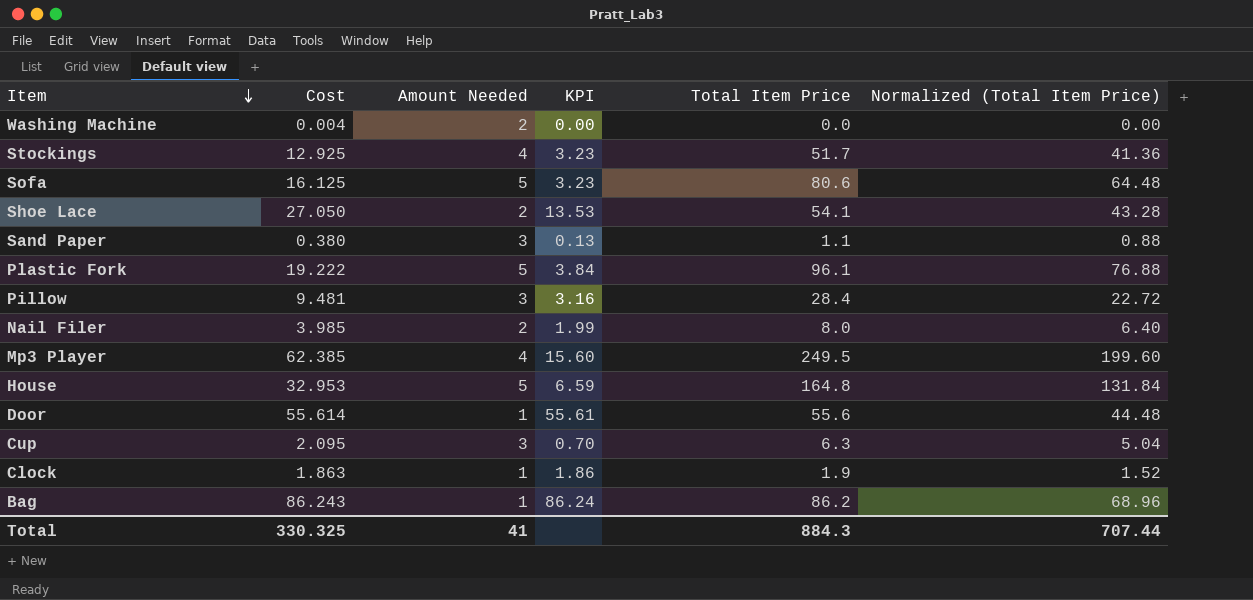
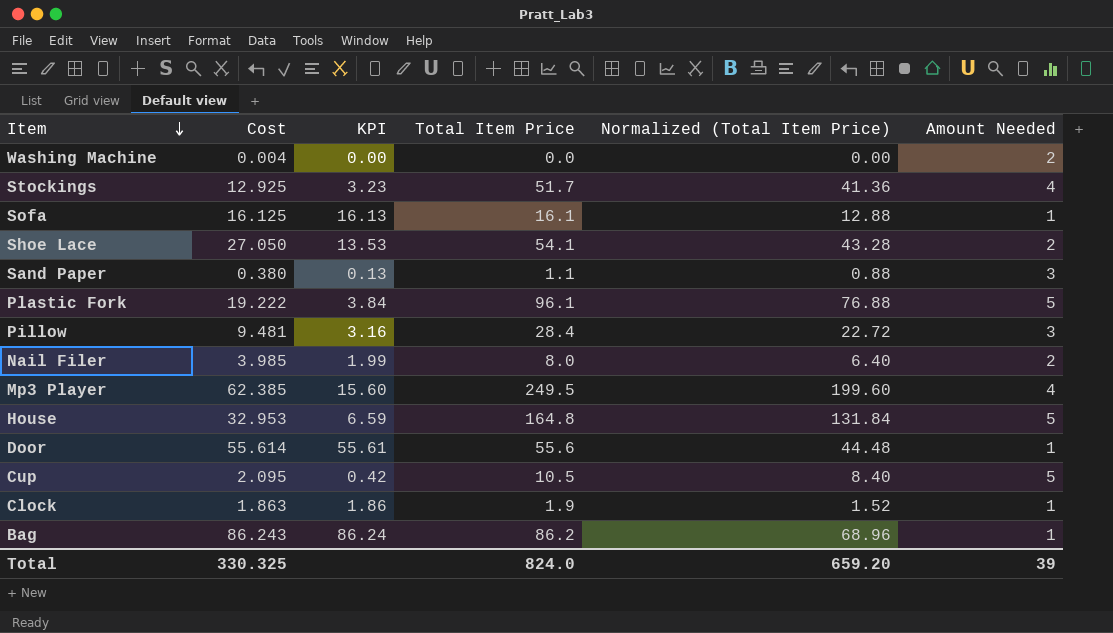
column Amount Needed | position: 3 -> 6
Sofa | KPI: 3.23 -> 16.13
Sofa | Total Item Price: 80.6 -> 16.1
Sofa | Normalized (Total Item Price): 64.48 -> 12.88
Sofa | Amount Needed: 5 -> 1
Cup | KPI: 0.70 -> 0.42
Cup | Total Item Price: 6.3 -> 10.5
Cup | Normalized (Total Item Price): 5.04 -> 8.40
Cup | Amount Needed: 3 -> 5
Total | Total Item Price: 884.3 -> 824.0
Total | Normalized (Total Item Price): 707.44 -> 659.20
Total | Amount Needed: 41 -> 39

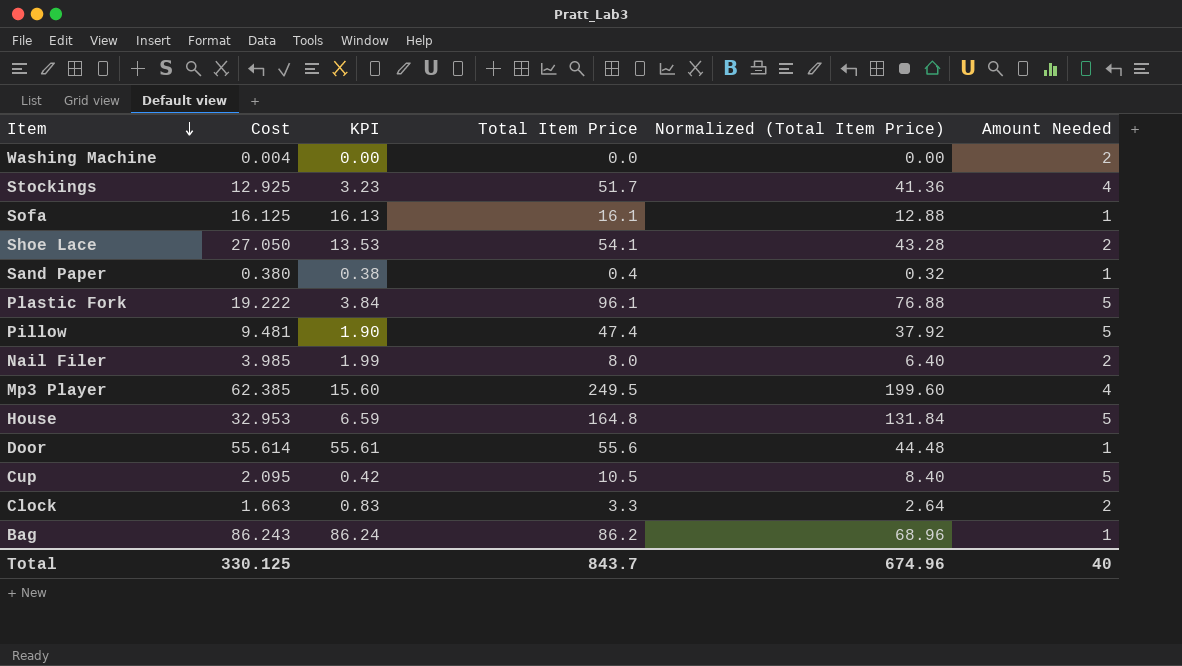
Sand Paper | KPI: 0.13 -> 0.38
Sand Paper | Total Item Price: 1.1 -> 0.4
Sand Paper | Normalized (Total Item Price): 0.88 -> 0.32
Sand Paper | Amount Needed: 3 -> 1
Pillow | KPI: 3.16 -> 1.90
Pillow | Total Item Price: 28.4 -> 47.4
Pillow | Normalized (Total Item Price): 22.72 -> 37.92
Pillow | Amount Needed: 3 -> 5
Clock | Cost: 1.863 -> 1.663
Clock | KPI: 1.86 -> 0.83
Clock | Total Item Price: 1.9 -> 3.3
Clock | Normalized (Total Item Price): 1.52 -> 2.64
Clock | Amount Needed: 1 -> 2
Total | Cost: 330.325 -> 330.125
Total | Total Item Price: 824.0 -> 843.7
Total | Normalized (Total Item Price): 659.20 -> 674.96
Total | Amount Needed: 39 -> 40

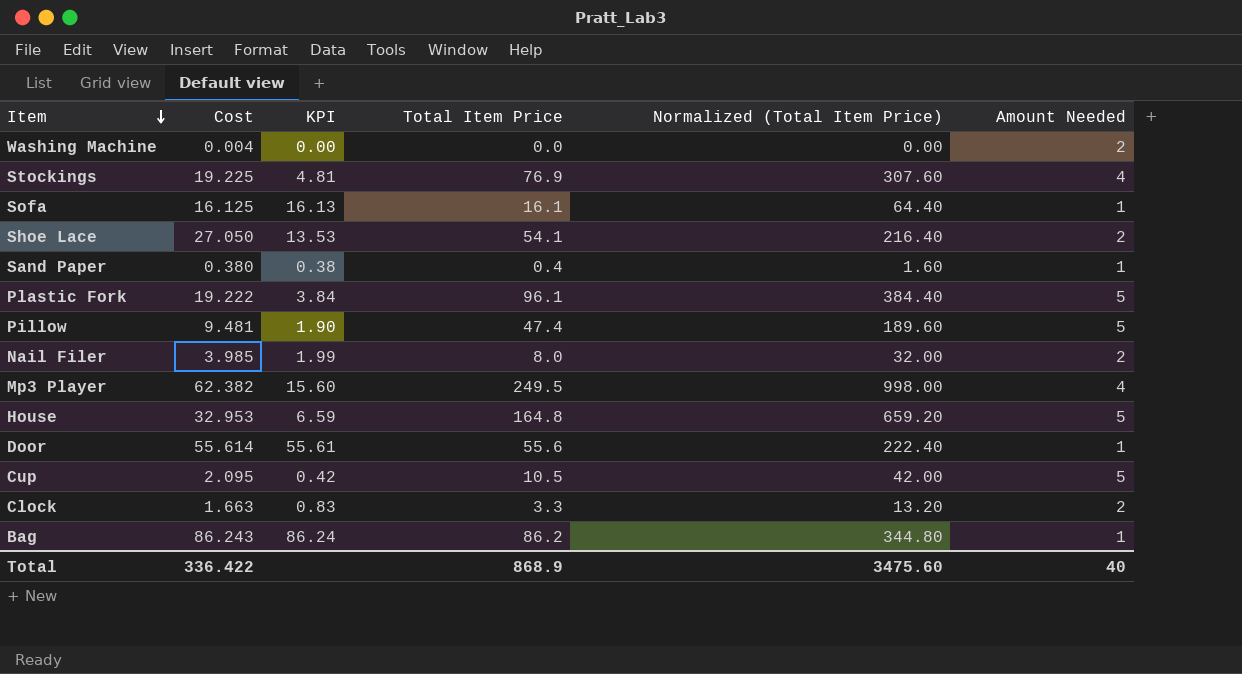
column Normalized (Total Item Price) | formula: [Total Item Price] * 0.8 -> [Total Item Price] * 4
Stockings | Cost: 12.925 -> 19.225
Stockings | KPI: 3.23 -> 4.81
Stockings | Total Item Price: 51.7 -> 76.9
Mp3 Player | Cost: 62.385 -> 62.382
Total | Cost: 330.125 -> 336.422
Total | Total Item Price: 843.7 -> 868.9
Total | Normalized (Total Item Price): 674.96 -> 3475.60

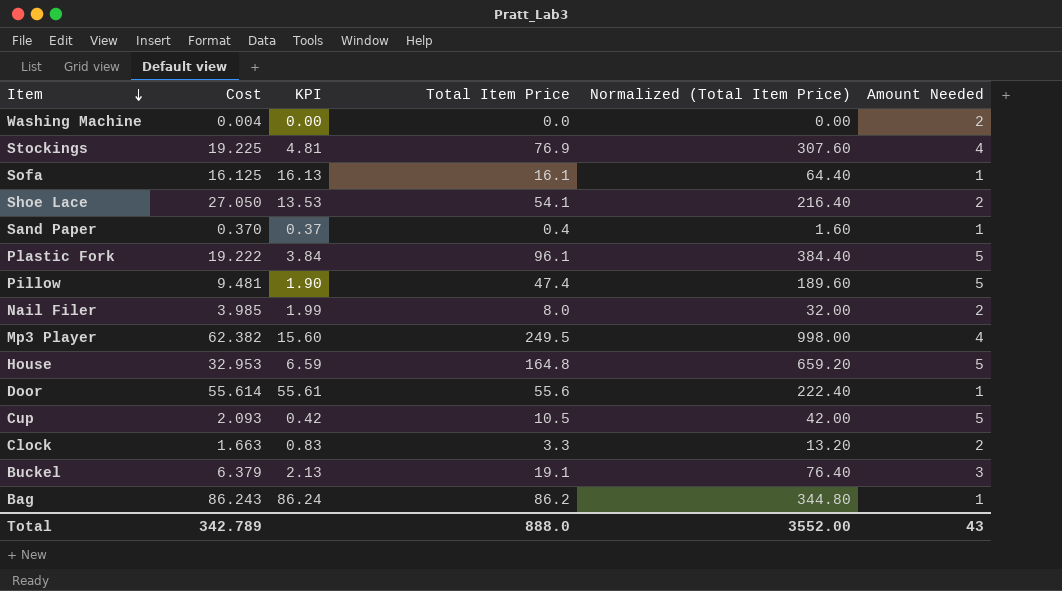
Sand Paper | Cost: 0.380 -> 0.370
Sand Paper | KPI: 0.38 -> 0.37
Cup | Cost: 2.095 -> 2.093
row Buckel: none -> 6.379 | 2.13 | 19.1 | 76.40 | 3
Total | Cost: 336.422 -> 342.789
Total | Total Item Price: 868.9 -> 888.0
Total | Normalized (Total Item Price): 3475.60 -> 3552.00
Total | Amount Needed: 40 -> 43

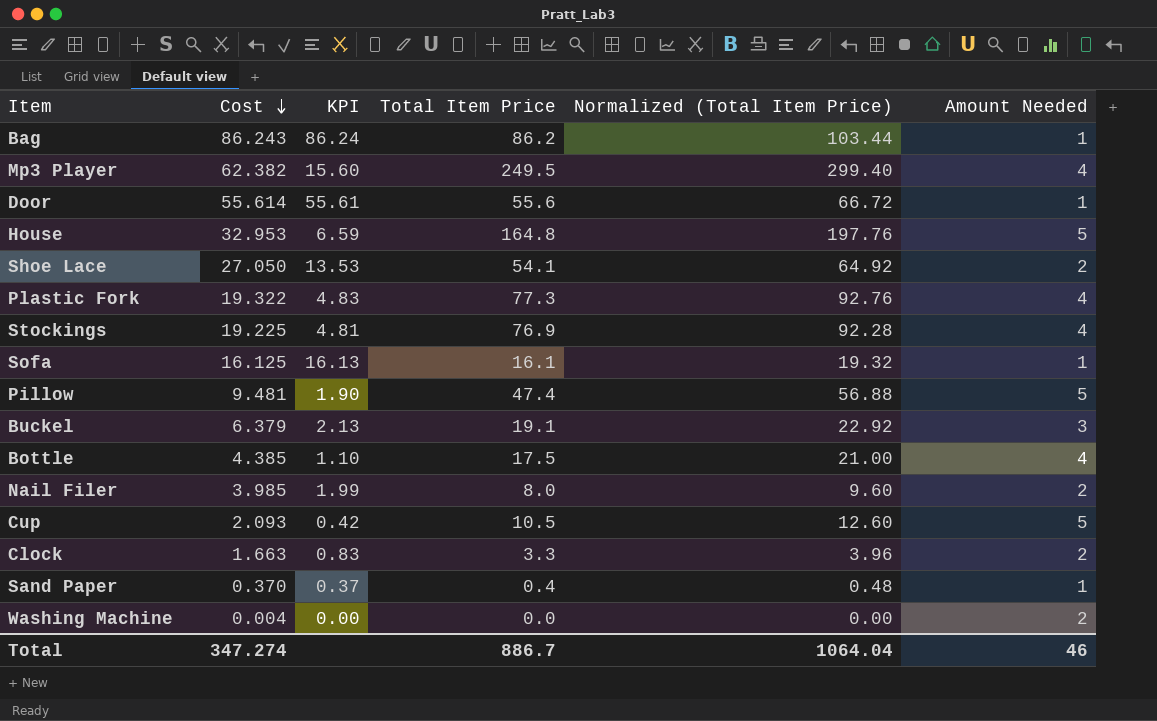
row order: Item descending -> Cost descending
column Normalized (Total Item Price) | formula: [Total Item Price] * 4 -> [Total Item Price] * 1.2
Plastic Fork | Cost: 19.222 -> 19.322
Plastic Fork | KPI: 3.84 -> 4.83
Plastic Fork | Total Item Price: 96.1 -> 77.3
Plastic Fork | Amount Needed: 5 -> 4
row Bottle: none -> 4.385 | 1.10 | 17.5 | 21.00 | 4
Total | Cost: 342.789 -> 347.274
Total | Total Item Price: 888.0 -> 886.7
Total | Normalized (Total Item Price): 3552.00 -> 1064.04
Total | Amount Needed: 43 -> 46

